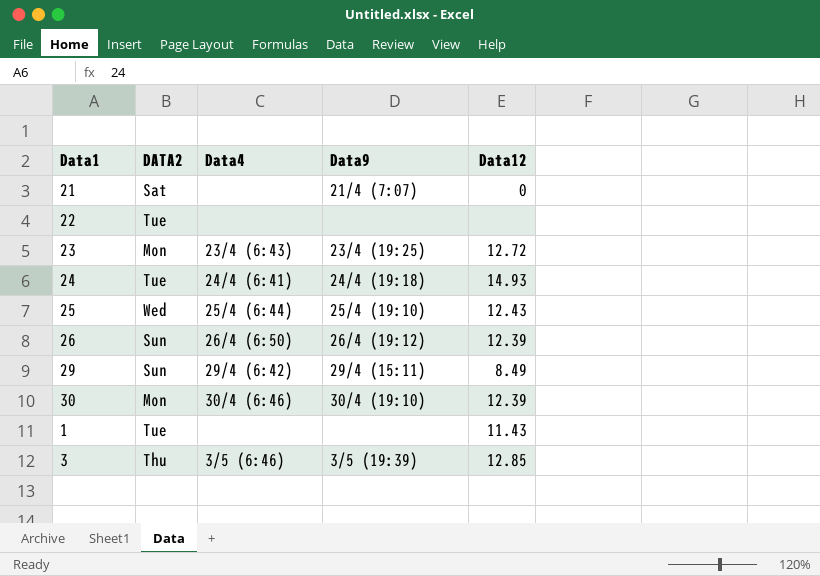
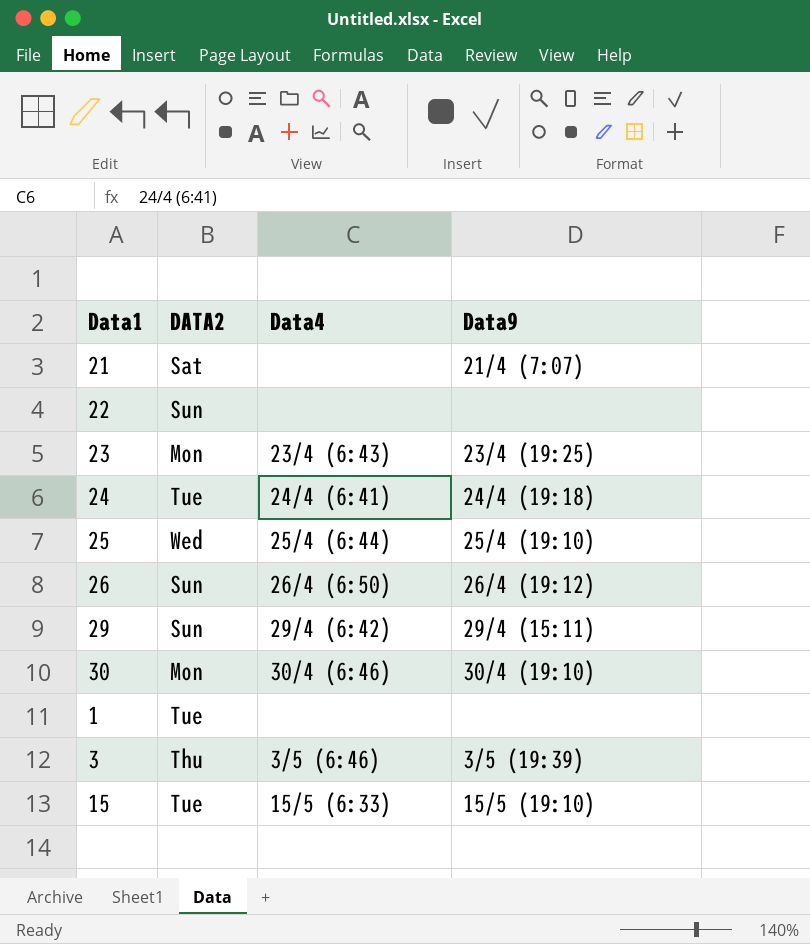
column Data12 | position: 5 -> none
22 | DATA2: Tue -> Sun
row 15: none -> Tue | 15/5 (6:33) | 15/5 (19:10)

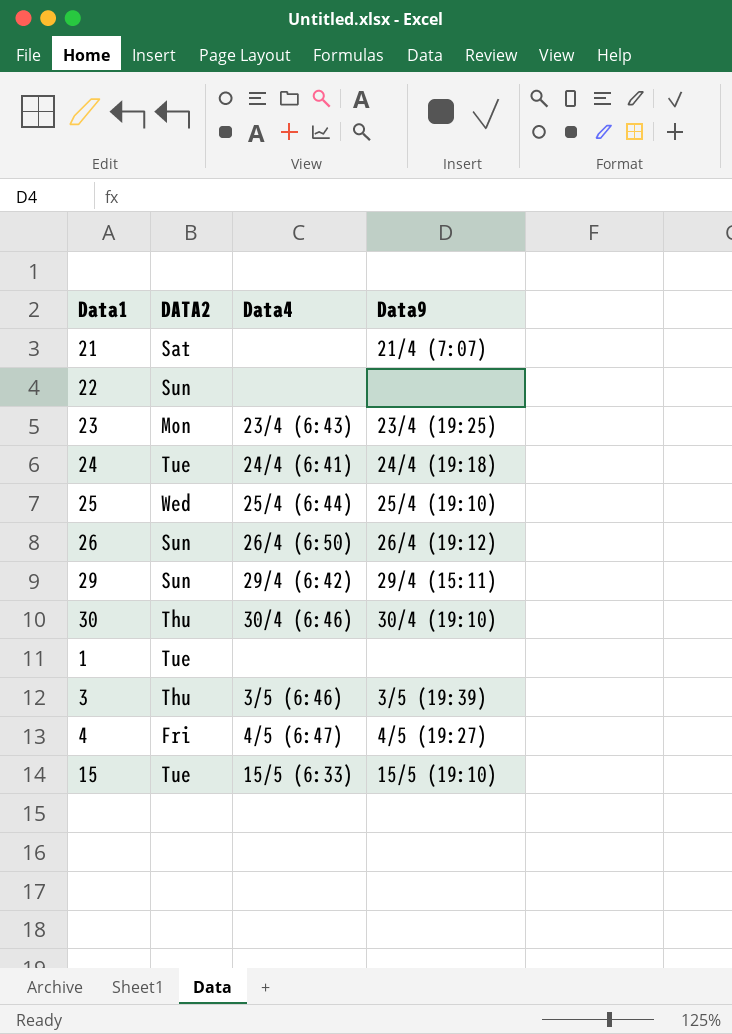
30 | DATA2: Mon -> Thu
row 4: none -> Fri | 4/5 (6:47) | 4/5 (19:27)

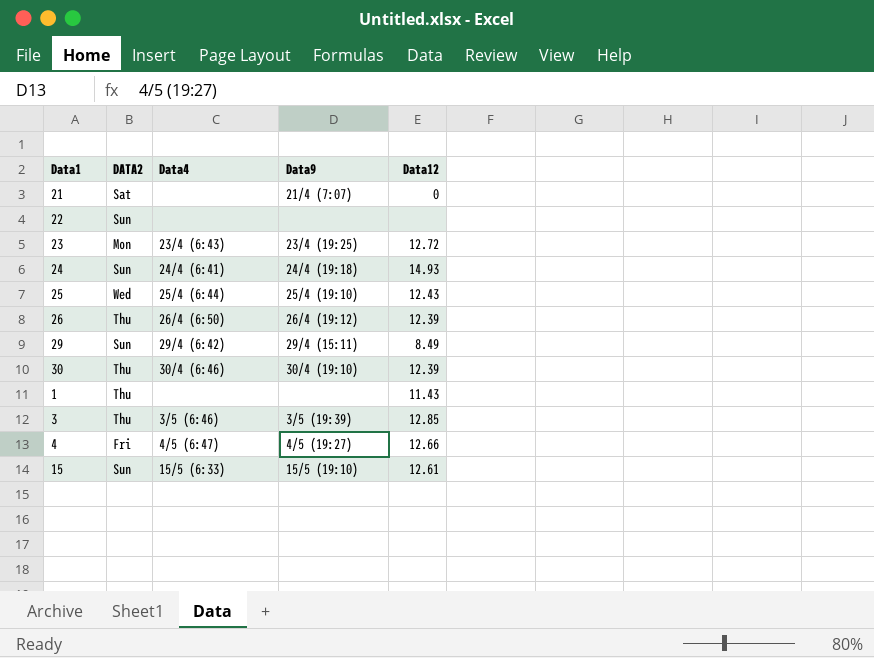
column Data12 | position: none -> 5
24 | DATA2: Tue -> Sun
26 | DATA2: Sun -> Thu
1 | DATA2: Tue -> Thu
15 | DATA2: Tue -> Sun

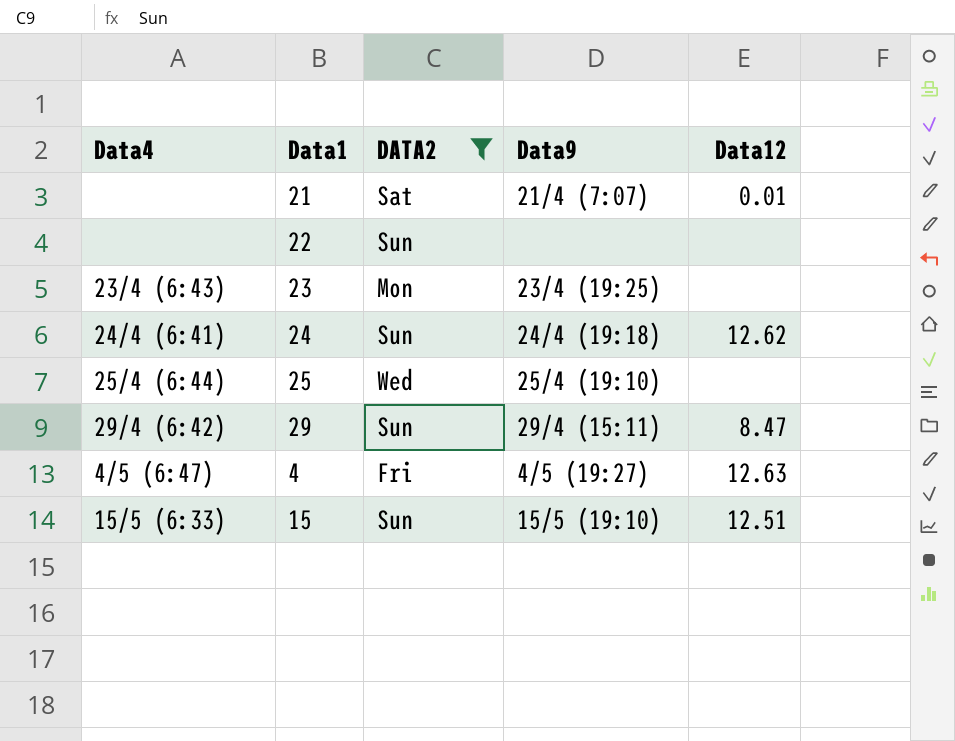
filter: none -> DATA2 != Thu
column Data4 | position: 3 -> 1
21 | Data12: 0 -> 0.01
23 | Data12: 12.72 -> none
24 | Data12: 14.93 -> 12.62
25 | Data12: 12.43 -> none
29 | Data12: 8.49 -> 8.47
4 | Data12: 12.66 -> 12.63
15 | Data12: 12.61 -> 12.51

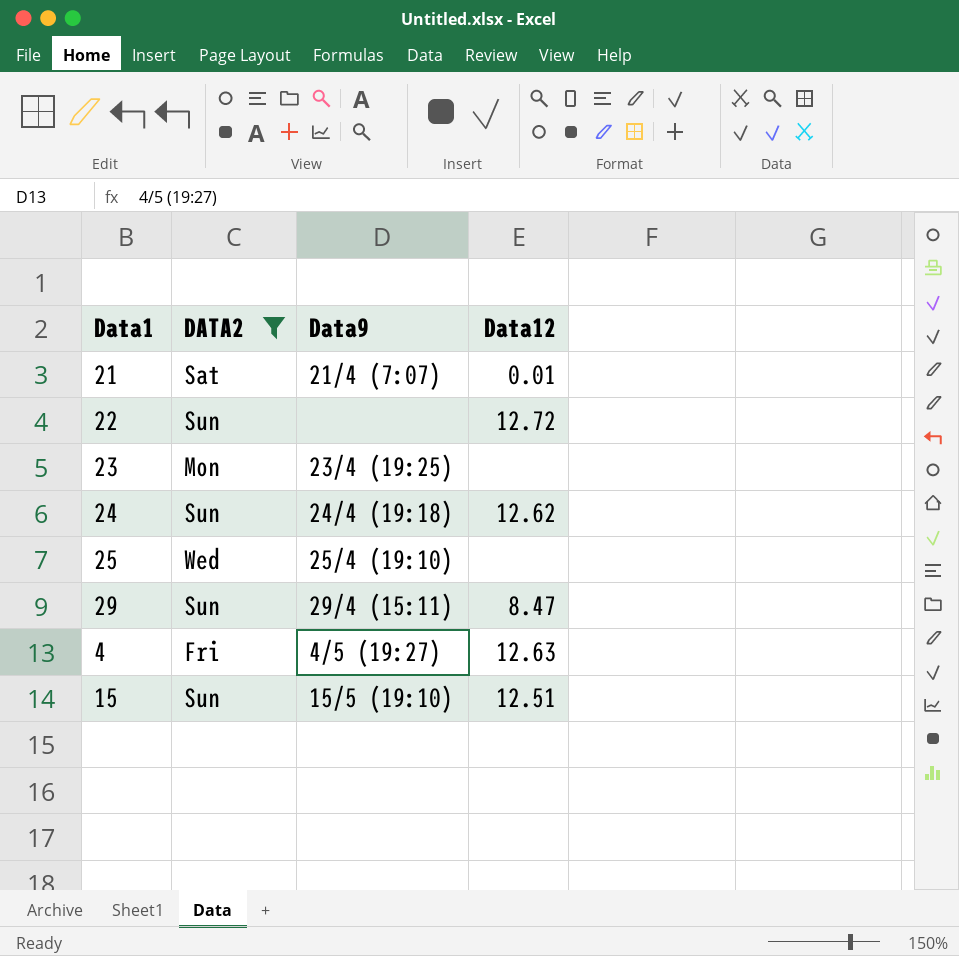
column Data4 | position: 1 -> none
22 | Data12: none -> 12.72

